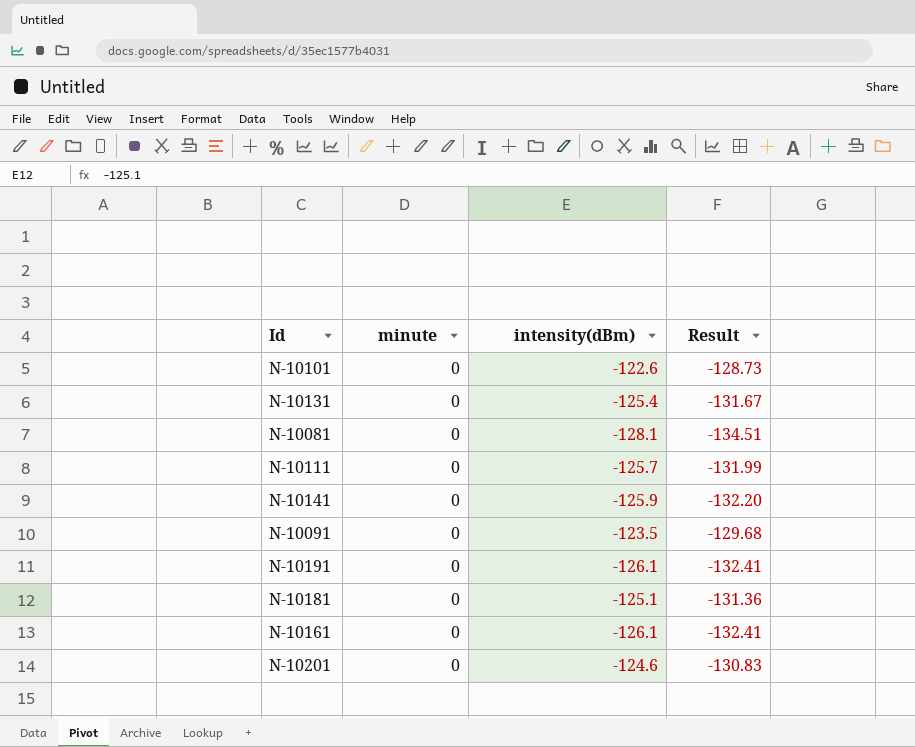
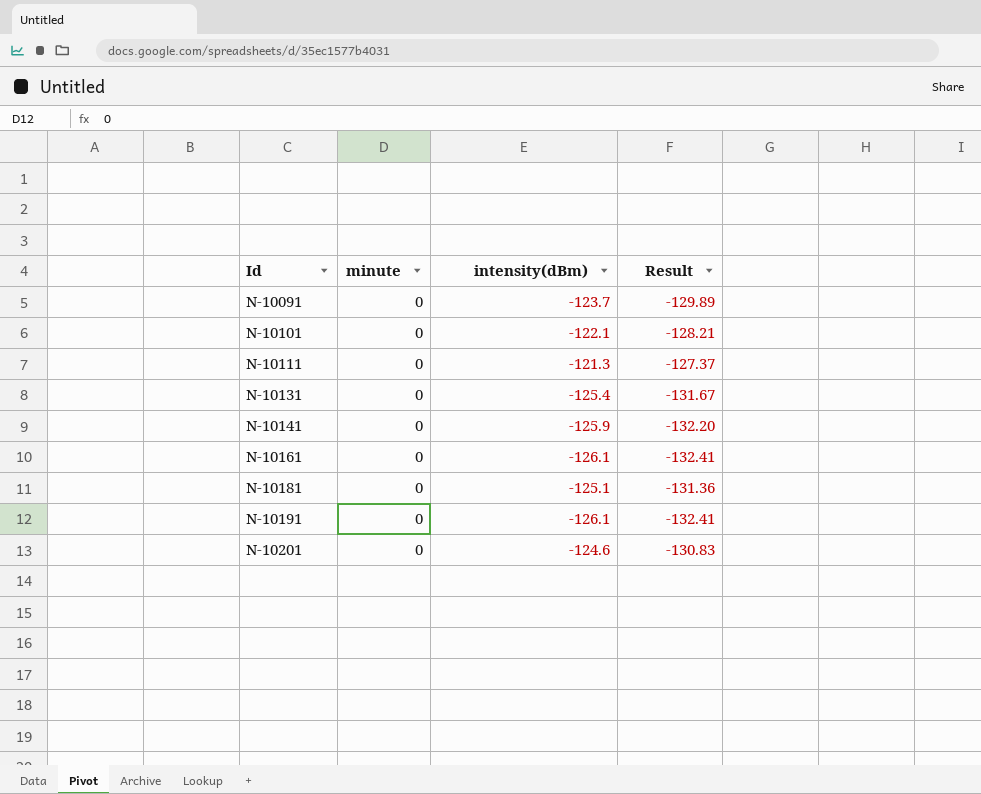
row order: none -> Id ascending
row N-10081: 0 | -128.1 | -134.51 -> none
N-10091 | intensity(dBm): -123.5 -> -123.7
N-10091 | Result: -129.68 -> -129.89
N-10101 | intensity(dBm): -122.6 -> -122.1
N-10101 | Result: -128.73 -> -128.21
N-10111 | intensity(dBm): -125.7 -> -121.3
N-10111 | Result: -131.99 -> -127.37

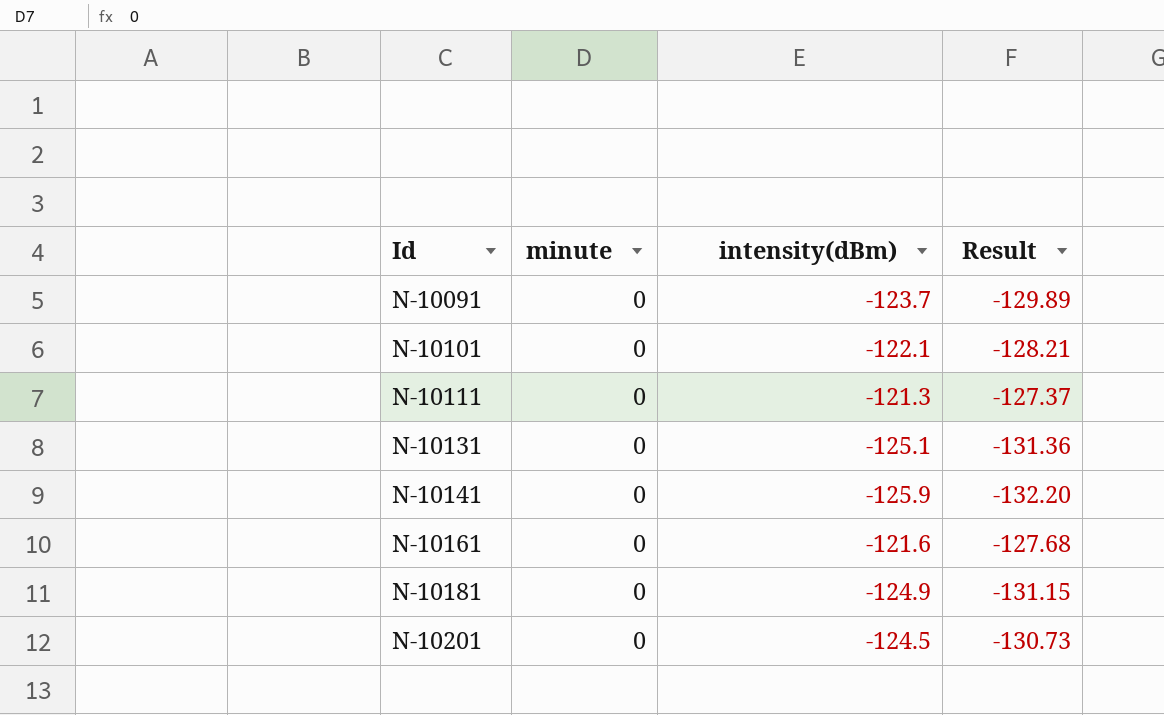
row N-10191: 0 | -126.1 | -132.41 -> none
N-10131 | intensity(dBm): -125.4 -> -125.1
N-10131 | Result: -131.67 -> -131.36
N-10161 | intensity(dBm): -126.1 -> -121.6
N-10161 | Result: -132.41 -> -127.68
N-10181 | intensity(dBm): -125.1 -> -124.9
N-10181 | Result: -131.36 -> -131.15
N-10201 | intensity(dBm): -124.6 -> -124.5
N-10201 | Result: -130.83 -> -130.73

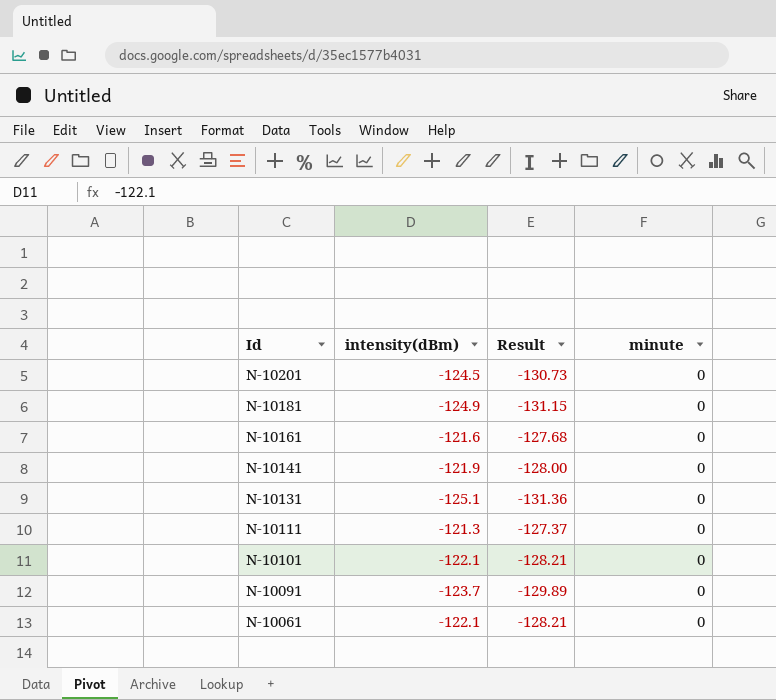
row order: Id ascending -> Id descending
column minute | position: 2 -> 4
N-10141 | intensity(dBm): -125.9 -> -121.9
N-10141 | Result: -132.20 -> -128.00
row N-10061: none -> -122.1 | -128.21 | 0

